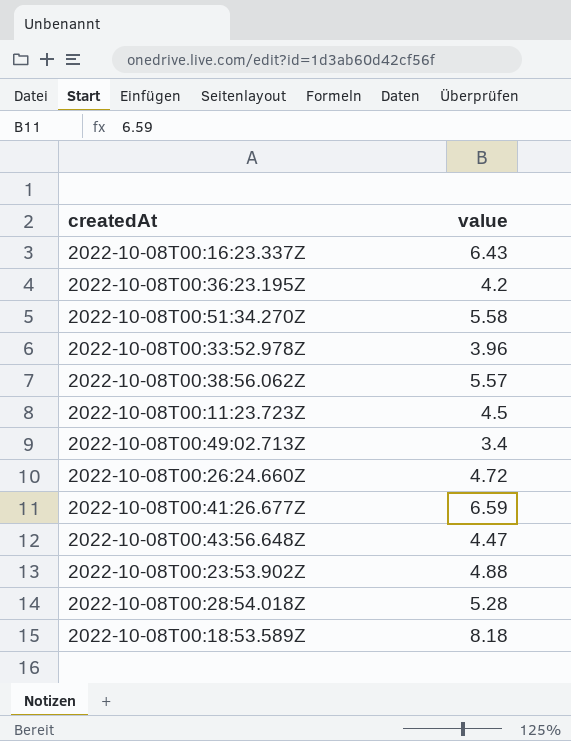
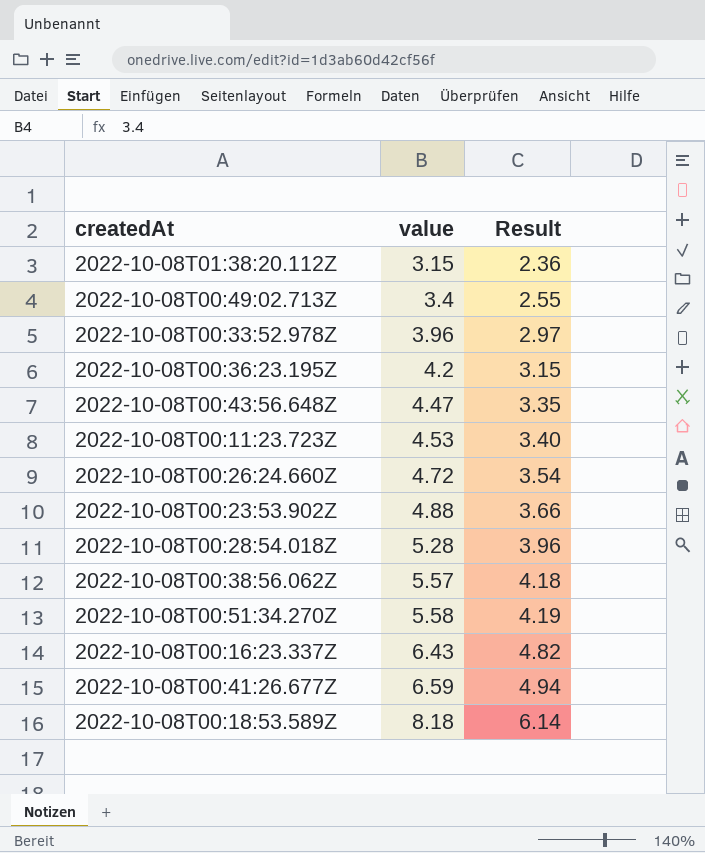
row order: none -> value ascending
column Result | formula: none -> [value] * 0.75
row 2022-10-08T01:38:20.112Z: none -> 3.15 | 2.36
2022-10-08T00:11:23.723Z | value: 4.5 -> 4.53

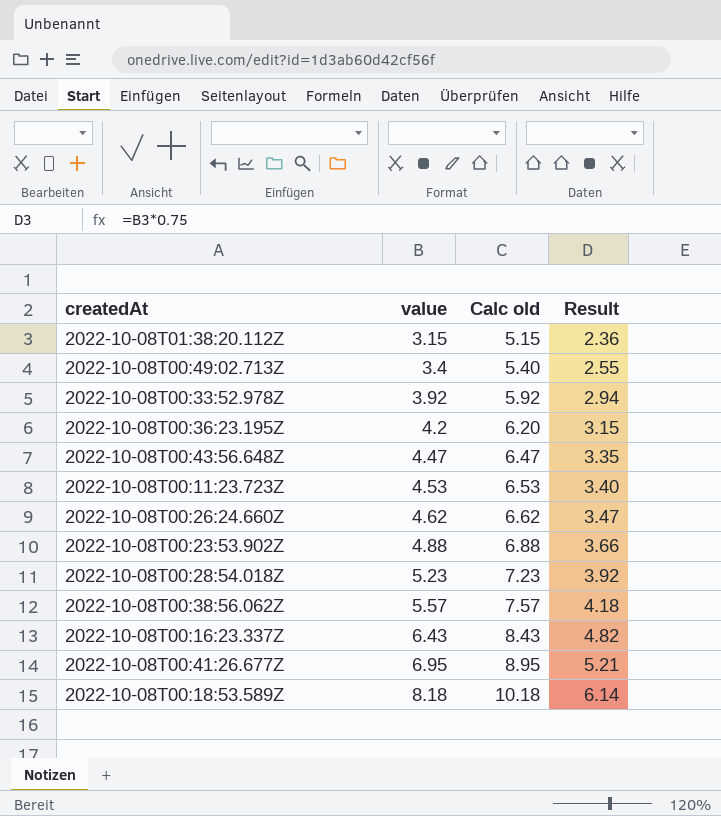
column Calc old | formula: none -> [value] + 2
row 2022-10-08T00:51:34.270Z: 5.58 | 4.19 -> none
2022-10-08T00:33:52.978Z | value: 3.96 -> 3.92
2022-10-08T00:33:52.978Z | Result: 2.97 -> 2.94
2022-10-08T00:26:24.660Z | value: 4.72 -> 4.62
2022-10-08T00:26:24.660Z | Result: 3.54 -> 3.47
2022-10-08T00:28:54.018Z | value: 5.28 -> 5.23
2022-10-08T00:28:54.018Z | Result: 3.96 -> 3.92
2022-10-08T00:41:26.677Z | value: 6.59 -> 6.95
2022-10-08T00:41:26.677Z | Result: 4.94 -> 5.21

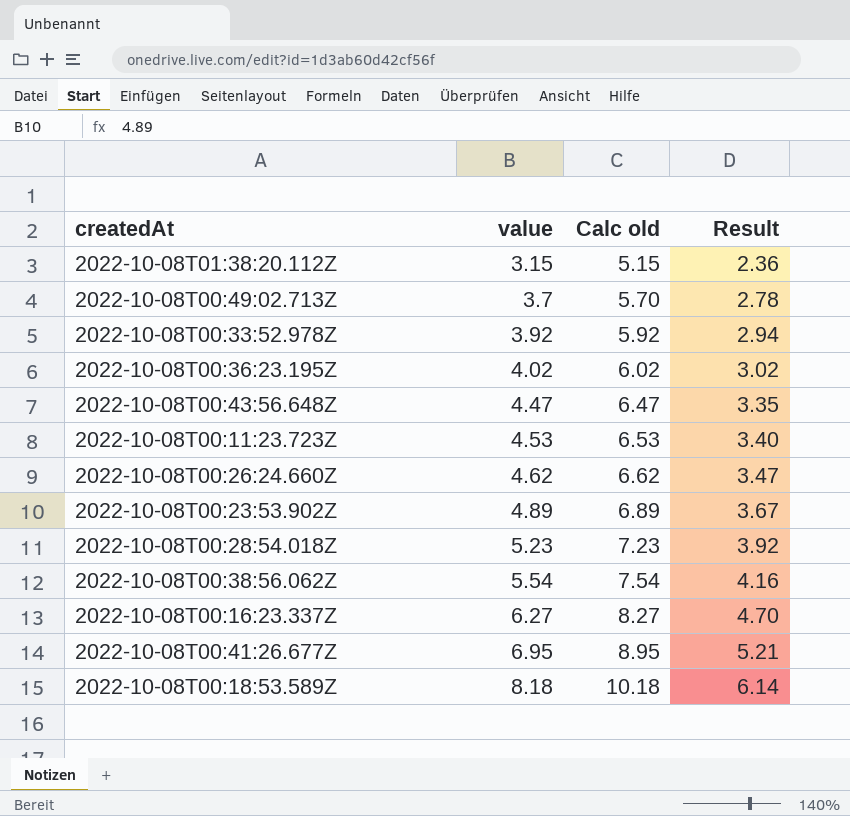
2022-10-08T00:49:02.713Z | value: 3.4 -> 3.7
2022-10-08T00:49:02.713Z | Calc old: 5.40 -> 5.70
2022-10-08T00:49:02.713Z | Result: 2.55 -> 2.78
2022-10-08T00:36:23.195Z | value: 4.2 -> 4.02
2022-10-08T00:36:23.195Z | Calc old: 6.20 -> 6.02
2022-10-08T00:36:23.195Z | Result: 3.15 -> 3.02
2022-10-08T00:23:53.902Z | value: 4.88 -> 4.89
2022-10-08T00:23:53.902Z | Calc old: 6.88 -> 6.89
2022-10-08T00:23:53.902Z | Result: 3.66 -> 3.67
2022-10-08T00:38:56.062Z | value: 5.57 -> 5.54
2022-10-08T00:38:56.062Z | Calc old: 7.57 -> 7.54
2022-10-08T00:38:56.062Z | Result: 4.18 -> 4.16
2022-10-08T00:16:23.337Z | value: 6.43 -> 6.27
2022-10-08T00:16:23.337Z | Calc old: 8.43 -> 8.27
2022-10-08T00:16:23.337Z | Result: 4.82 -> 4.70

